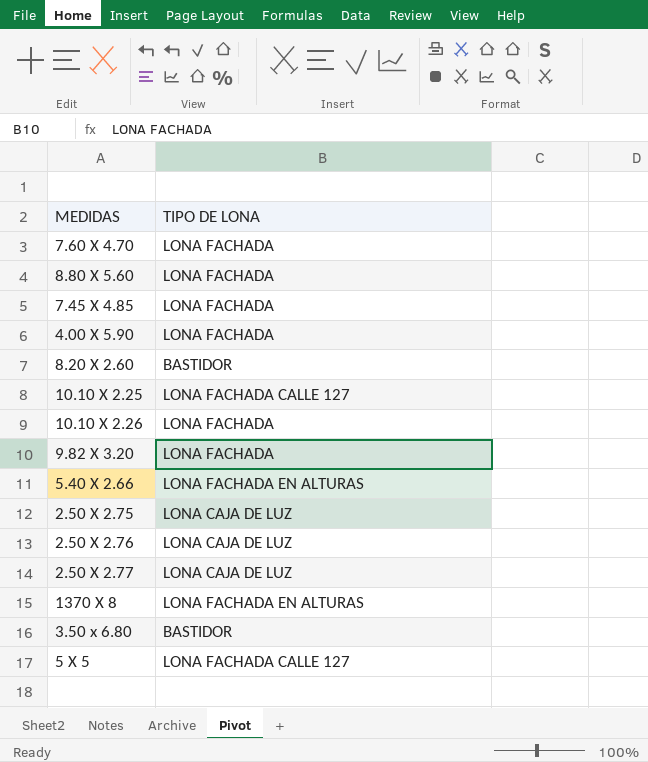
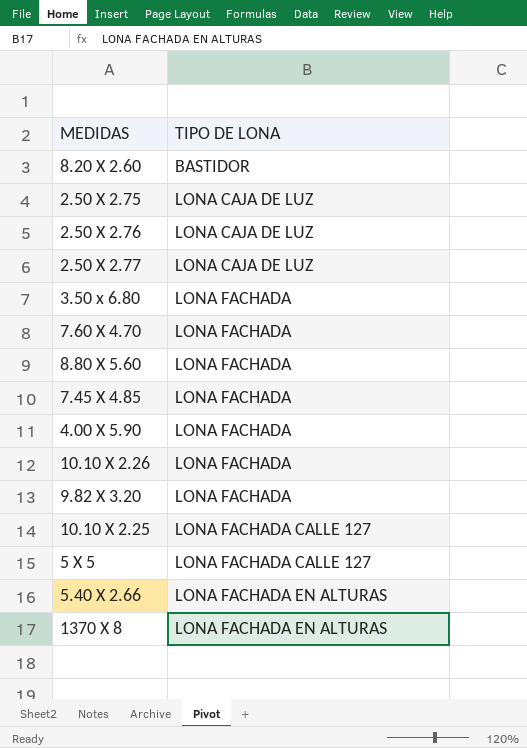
row order: none -> TIPO DE LONA ascending
3.50 x 6.80 | TIPO DE LONA: BASTIDOR -> LONA FACHADA

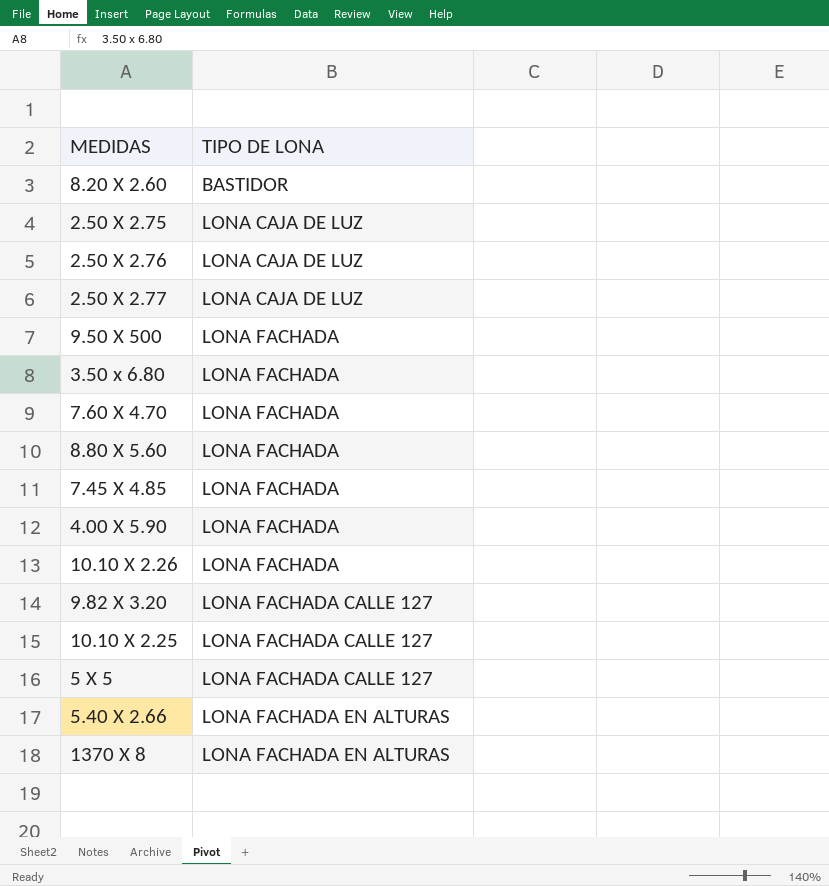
row 9.50 X 500: none -> LONA FACHADA
9.82 X 3.20 | TIPO DE LONA: LONA FACHADA -> LONA FACHADA CALLE 127

